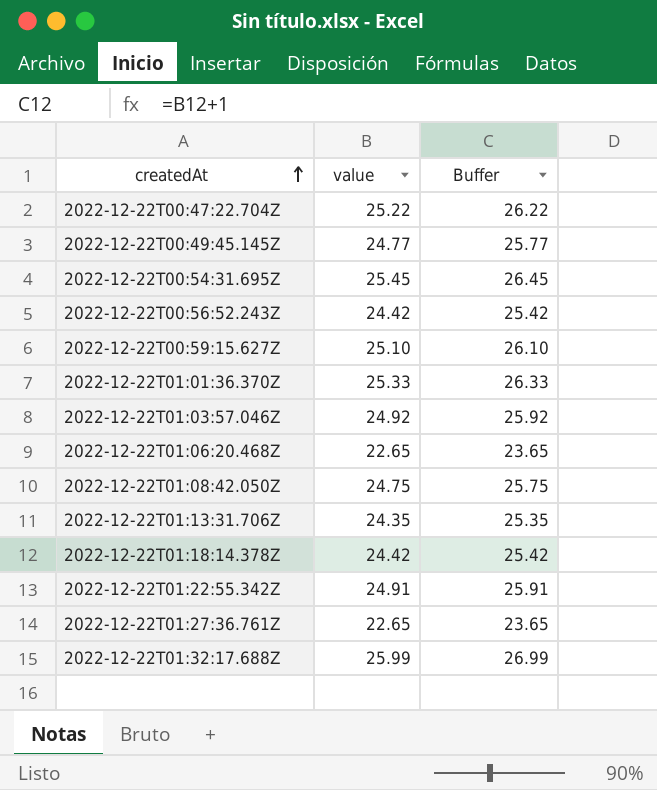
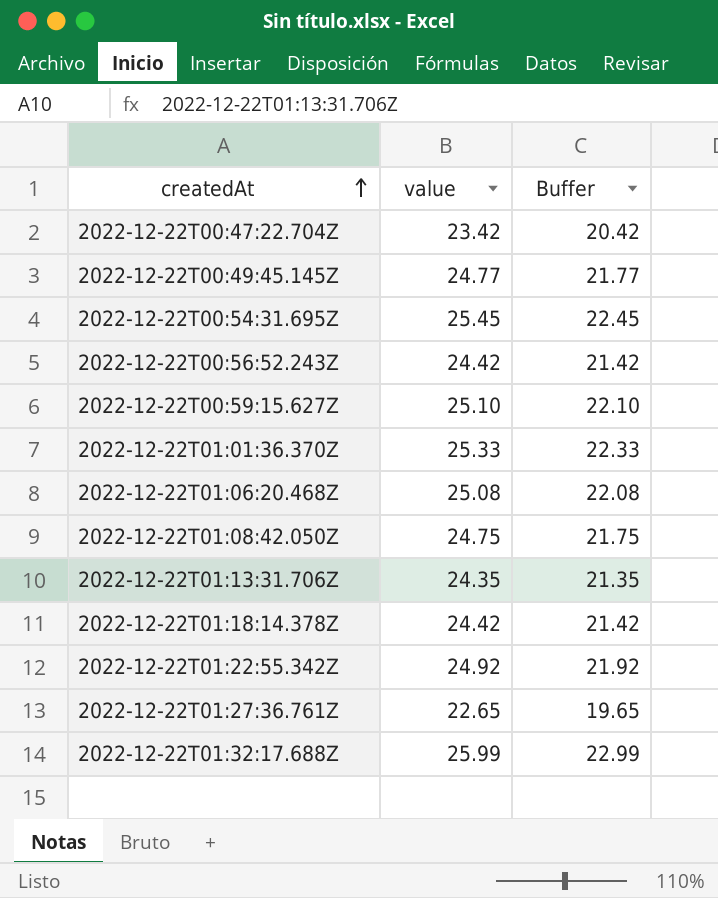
column Buffer | formula: [value] + 1 -> [value] - 3
row 2022-12-22T01:03:57.046Z: 24.92 | 25.92 -> none
2022-12-22T00:47:22.704Z | value: 25.22 -> 23.42
2022-12-22T01:06:20.468Z | value: 22.65 -> 25.08
2022-12-22T01:22:55.342Z | value: 24.91 -> 24.92

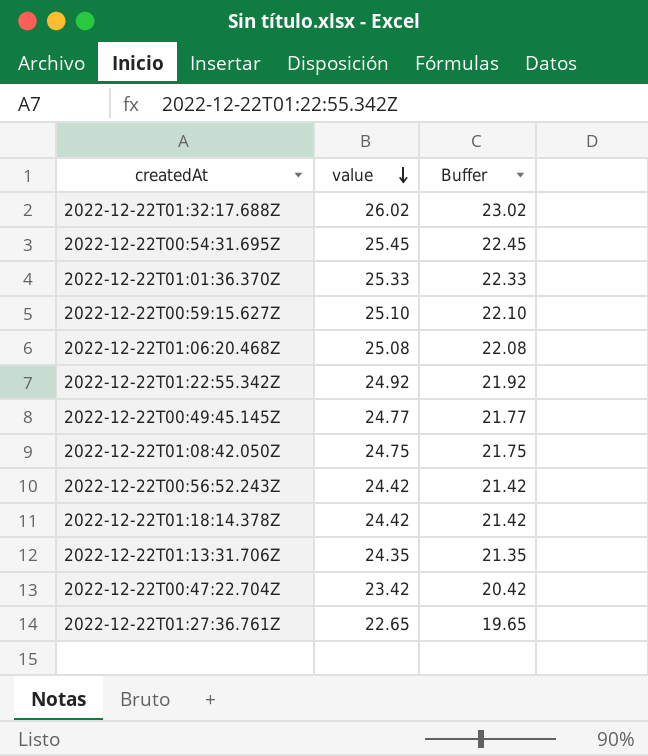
row order: createdAt ascending -> value descending
2022-12-22T01:32:17.688Z | value: 25.99 -> 26.02
2022-12-22T01:32:17.688Z | Buffer: 22.99 -> 23.02

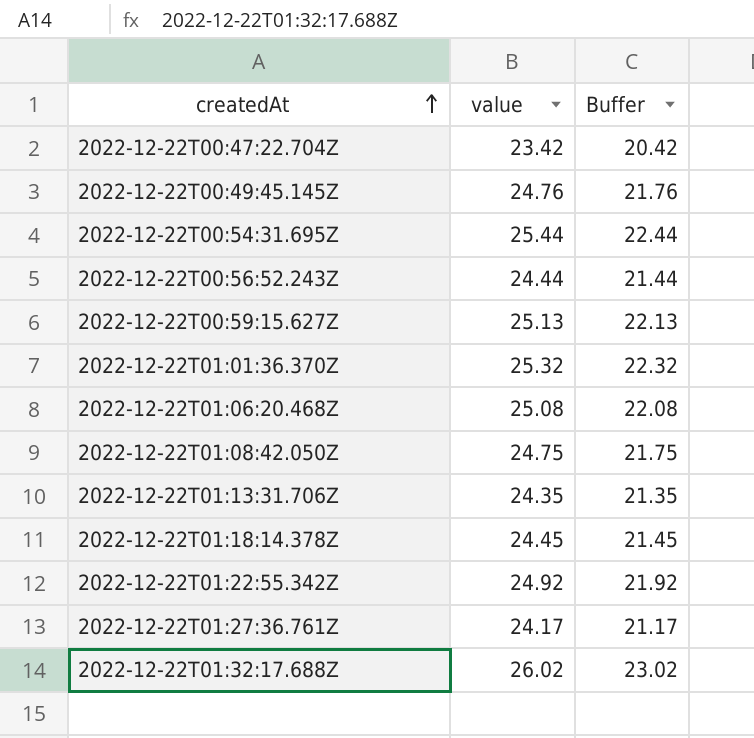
row order: value descending -> createdAt ascending
2022-12-22T00:49:45.145Z | value: 24.77 -> 24.76
2022-12-22T00:49:45.145Z | Buffer: 21.77 -> 21.76
2022-12-22T00:54:31.695Z | value: 25.45 -> 25.44
2022-12-22T00:54:31.695Z | Buffer: 22.45 -> 22.44
2022-12-22T00:56:52.243Z | value: 24.42 -> 24.44
2022-12-22T00:56:52.243Z | Buffer: 21.42 -> 21.44
2022-12-22T00:59:15.627Z | value: 25.10 -> 25.13
2022-12-22T00:59:15.627Z | Buffer: 22.10 -> 22.13
2022-12-22T01:01:36.370Z | value: 25.33 -> 25.32
2022-12-22T01:01:36.370Z | Buffer: 22.33 -> 22.32
2022-12-22T01:18:14.378Z | value: 24.42 -> 24.45
2022-12-22T01:18:14.378Z | Buffer: 21.42 -> 21.45
2022-12-22T01:27:36.761Z | value: 22.65 -> 24.17
2022-12-22T01:27:36.761Z | Buffer: 19.65 -> 21.17

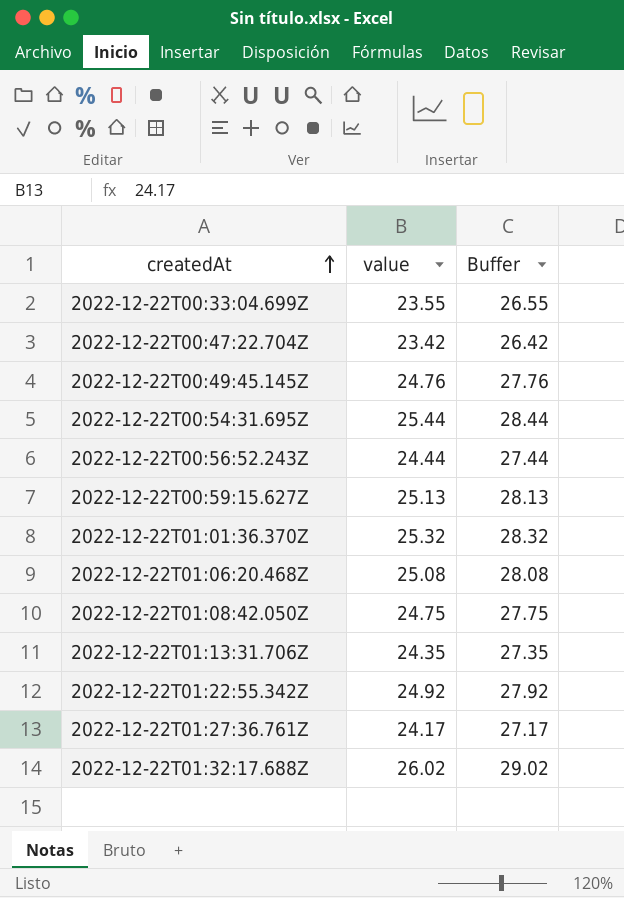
column Buffer | formula: [value] - 3 -> [value] + 3
row 2022-12-22T01:18:14.378Z: 24.45 | 21.45 -> none
row 2022-12-22T00:33:04.699Z: none -> 23.55 | 26.55

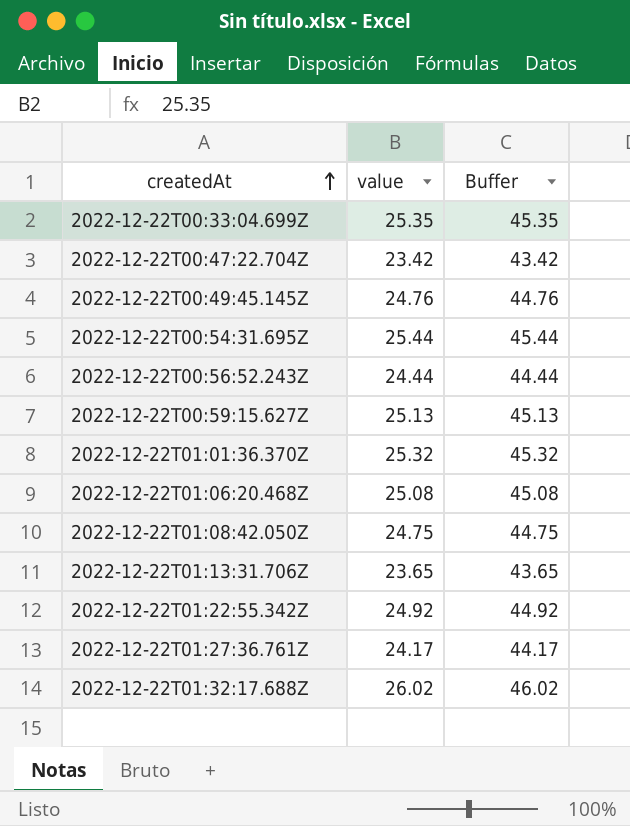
column Buffer | formula: [value] + 3 -> [value] + 20
2022-12-22T00:33:04.699Z | value: 23.55 -> 25.35
2022-12-22T01:13:31.706Z | value: 24.35 -> 23.65

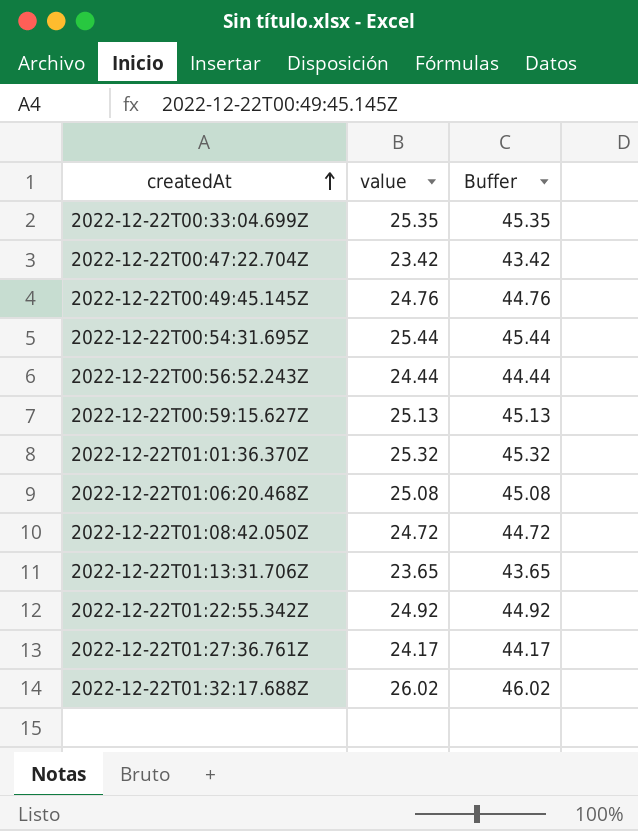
2022-12-22T01:08:42.050Z | value: 24.75 -> 24.72
2022-12-22T01:08:42.050Z | Buffer: 44.75 -> 44.72

